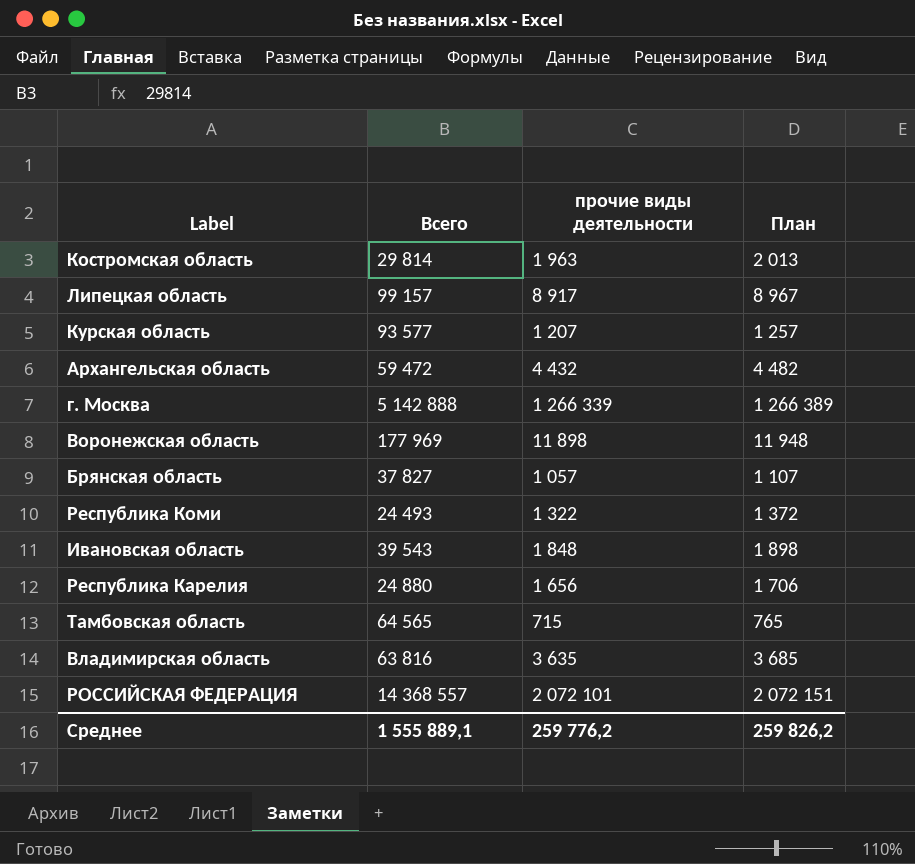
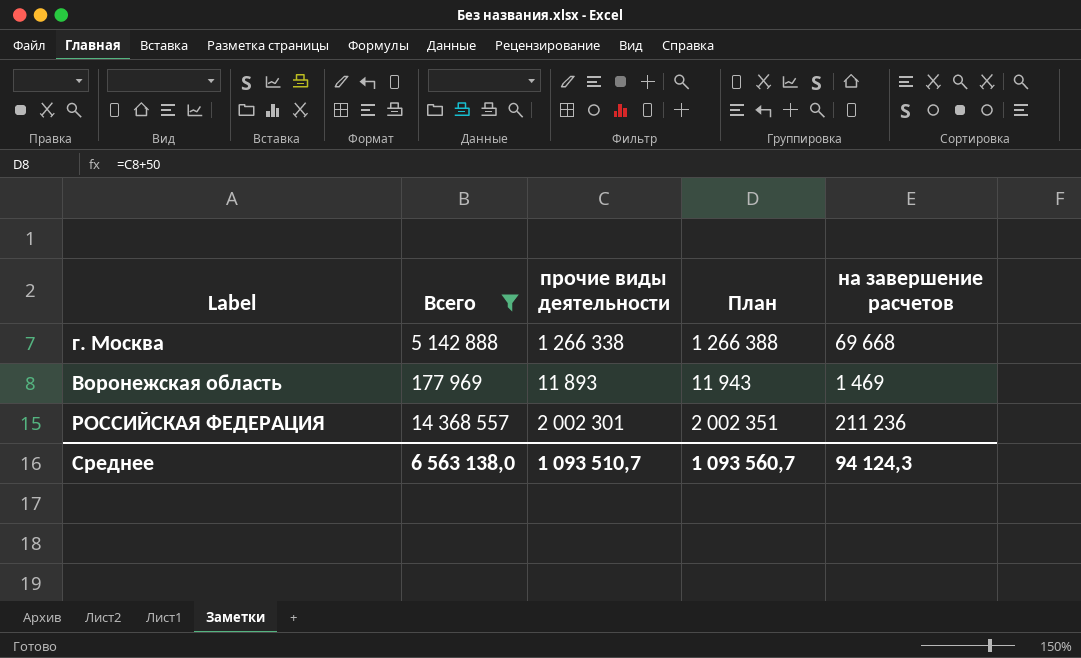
filter: none -> Всего >= 177 969
column на завершение расчетов | position: none -> 5
г. Москва | прочие виды деятельности: 1 266 339 -> 1 266 338
г. Москва | План: 1 266 389 -> 1 266 388
Воронежская область | прочие виды деятельности: 11 898 -> 11 893
Воронежская область | План: 11 948 -> 11 943
РОССИЙСКАЯ ФЕДЕРАЦИЯ | прочие виды деятельности: 2 072 101 -> 2 002 301
РОССИЙСКАЯ ФЕДЕРАЦИЯ | План: 2 072 151 -> 2 002 351
Среднее | Всего: 1 555 889,1 -> 6 563 138,0
Среднее | прочие виды деятельности: 259 776,2 -> 1 093 510,7
Среднее | План: 259 826,2 -> 1 093 560,7

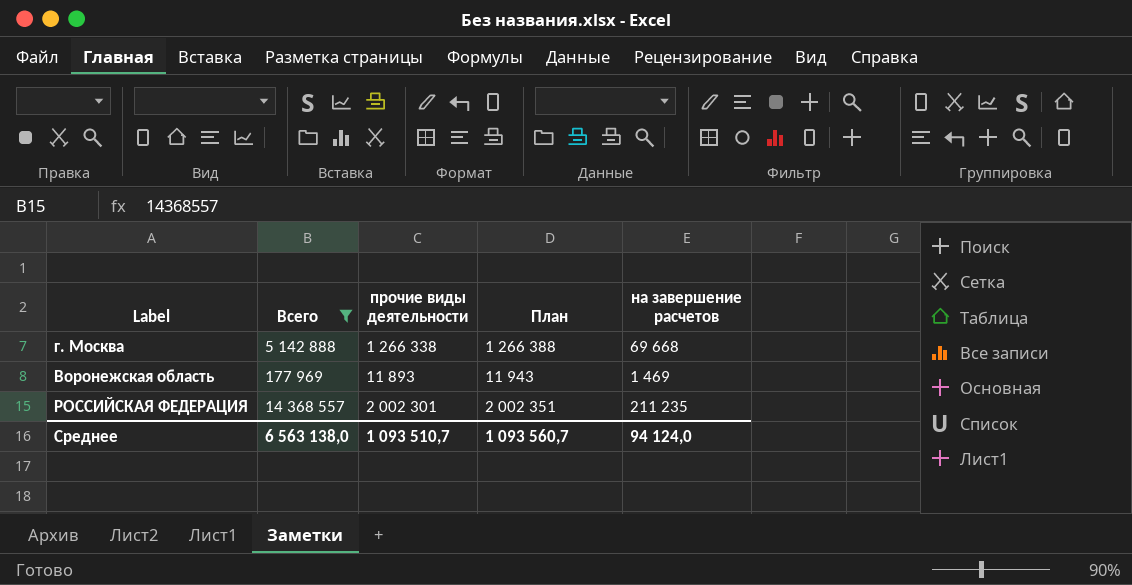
РОССИЙСКАЯ ФЕДЕРАЦИЯ | на завершение расчетов: 211 236 -> 211 235
Среднее | на завершение расчетов: 94 124,3 -> 94 124,0

